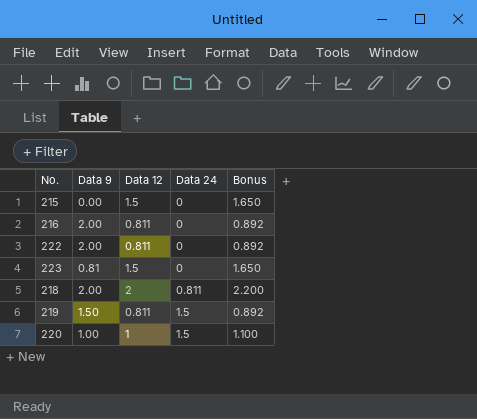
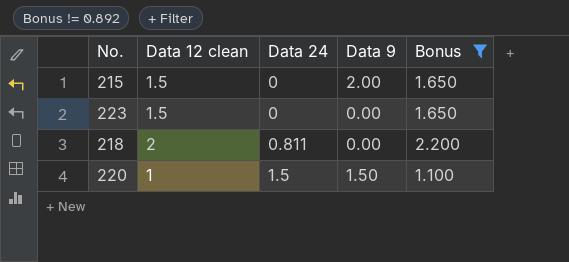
filter: none -> Bonus != 0.892
column name: Data 12 -> Data 12 clean
column Data 9 | position: 2 -> 4
215 | Data 9: 0.00 -> 2.00
223 | Data 9: 0.81 -> 0.00
218 | Data 9: 2.00 -> 0.00
220 | Data 9: 1.00 -> 1.50

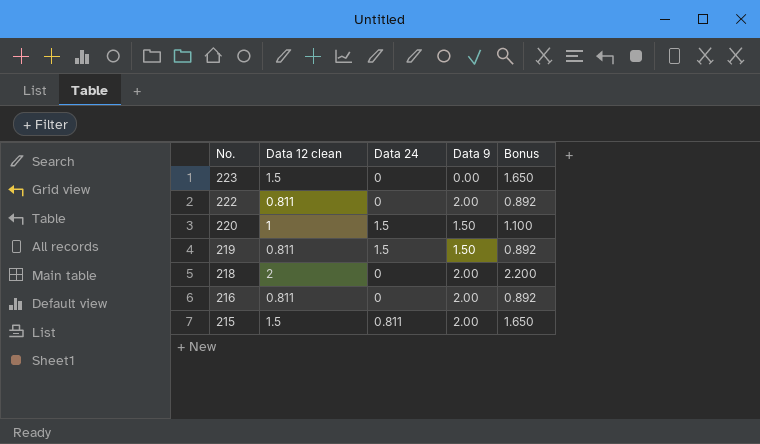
filter: Bonus != 0.892 -> none
row order: Data 24 ascending -> No. descending
218 | Data 24: 0.811 -> 0
218 | Data 9: 0.00 -> 2.00
215 | Data 24: 0 -> 0.811

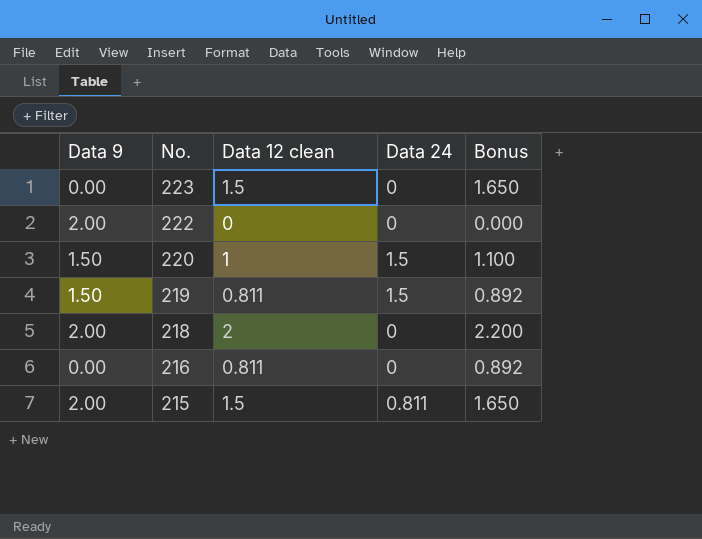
column Data 9 | position: 4 -> 1
222 | Data 12 clean: 0.811 -> 0
222 | Bonus: 0.892 -> 0.000
216 | Data 9: 2.00 -> 0.00

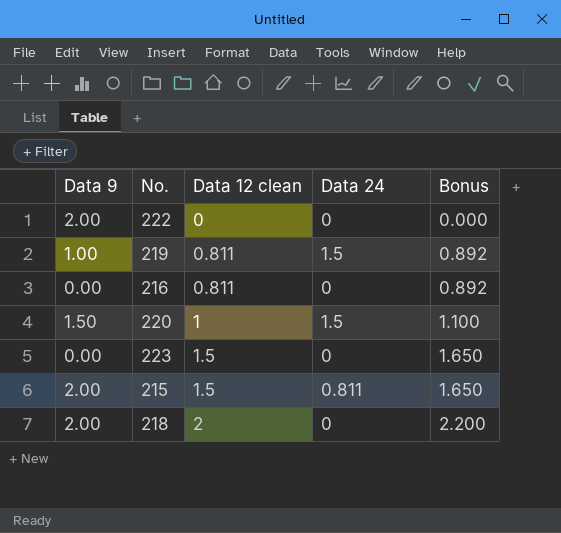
row order: No. descending -> Data 12 clean ascending
219 | Data 9: 1.50 -> 1.00

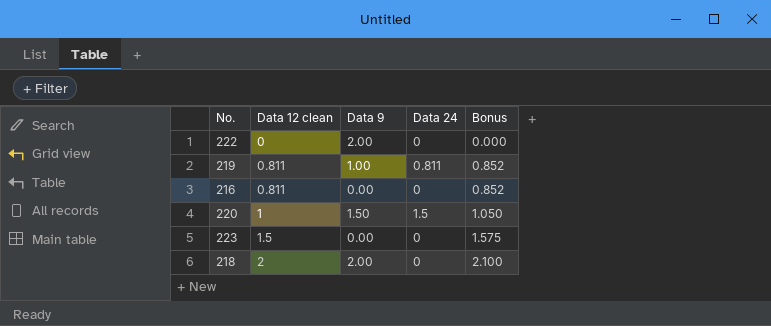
column Data 9 | position: 1 -> 3
column Bonus | formula: [Data 12 clean] * 1.1 -> [Data 12 clean] * 1.05
row 215: 2.00 | 1.5 | 0.811 | 1.650 -> none
219 | Data 24: 1.5 -> 0.811

